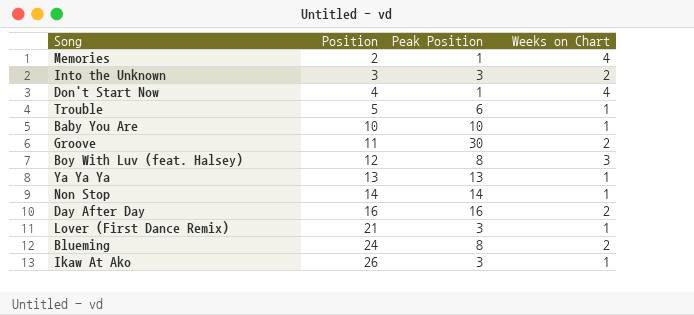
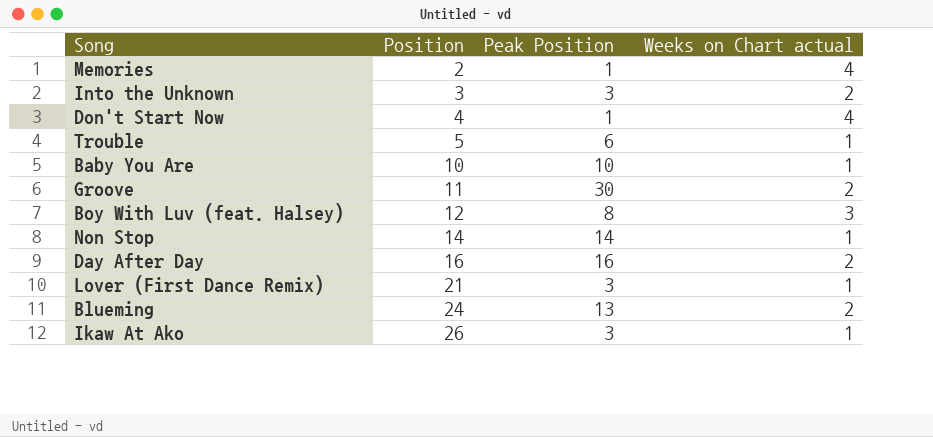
column name: Weeks on Chart -> Weeks on Chart actual
row Ya Ya Ya: 13 | 13 | 1 -> none
Blueming | Peak Position: 8 -> 13

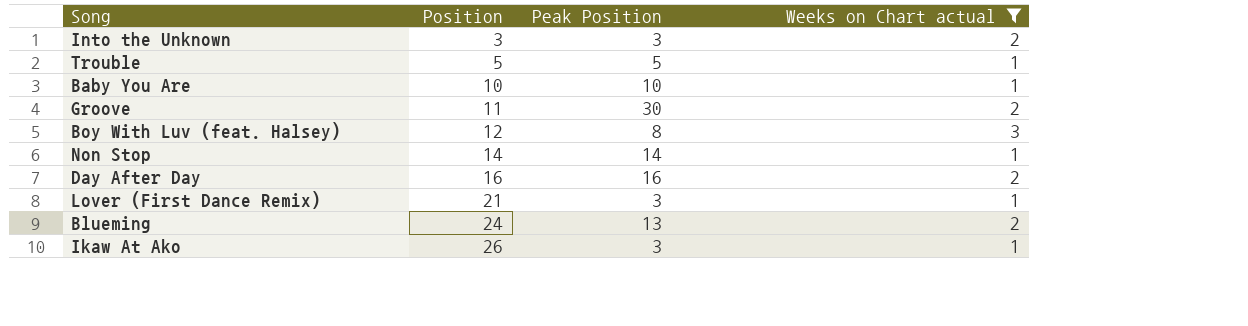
filter: none -> Weeks on Chart actual != 4
Trouble | Peak Position: 6 -> 5

